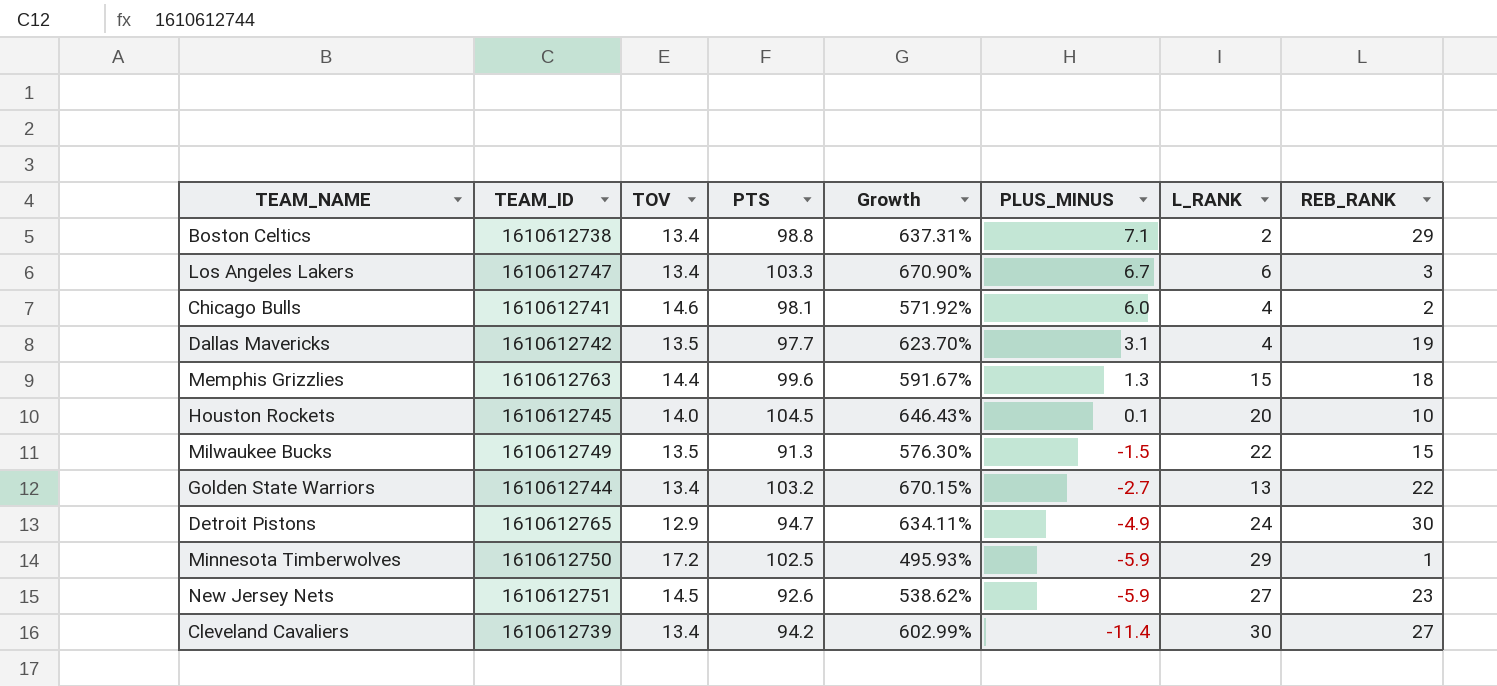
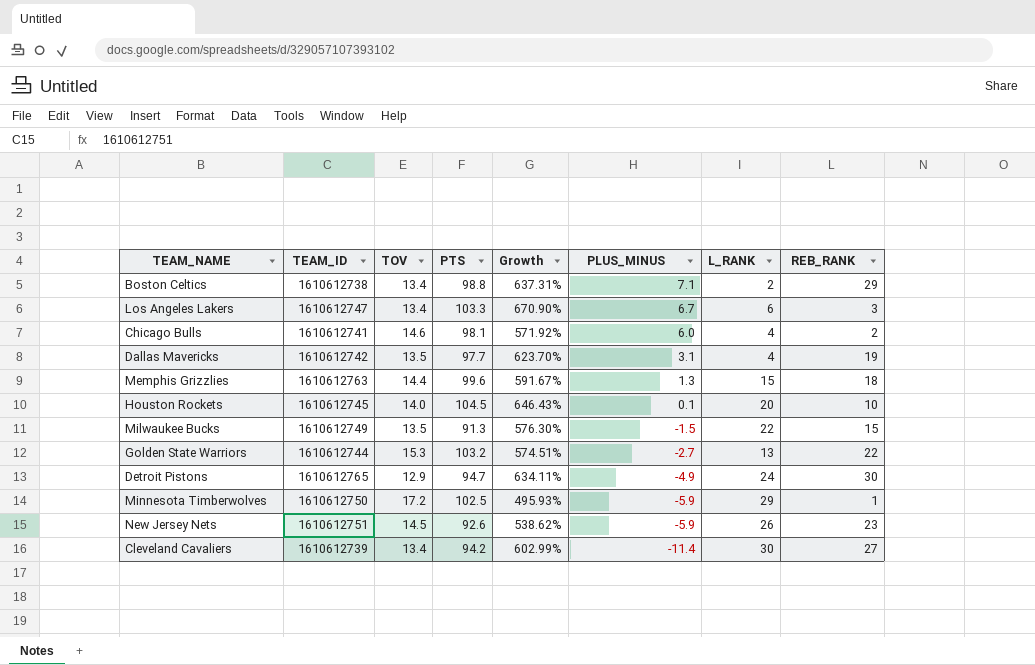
Golden State Warriors | TOV: 13.4 -> 15.3
Golden State Warriors | Growth: 670.15% -> 574.51%
New Jersey Nets | L_RANK: 27 -> 26

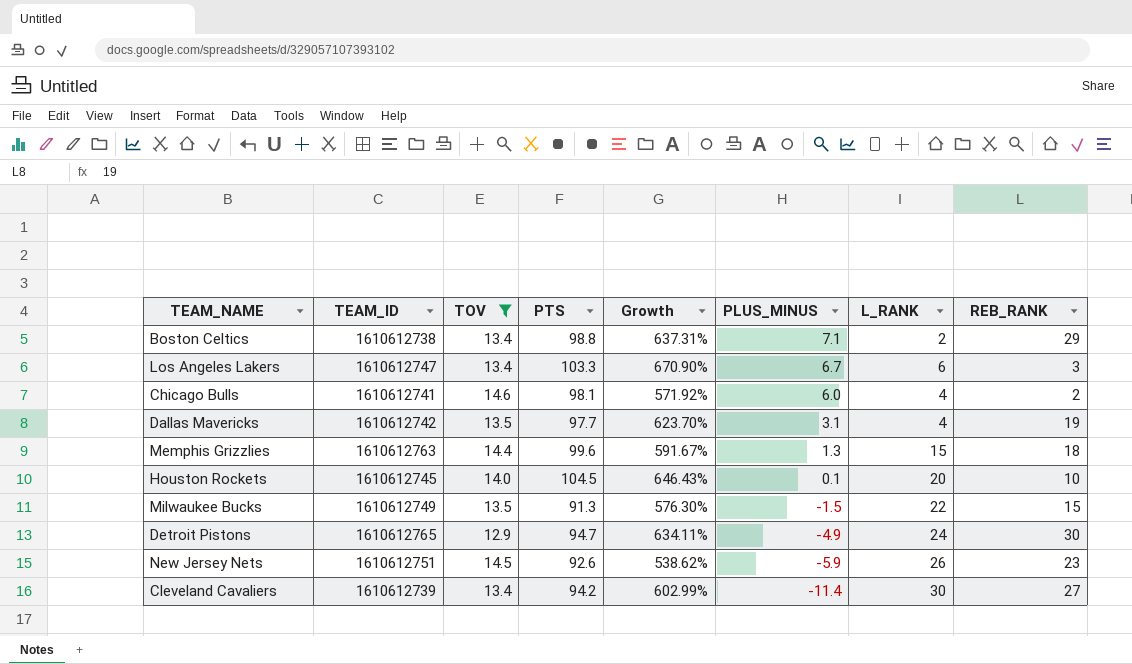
filter: none -> TOV <= 14.6

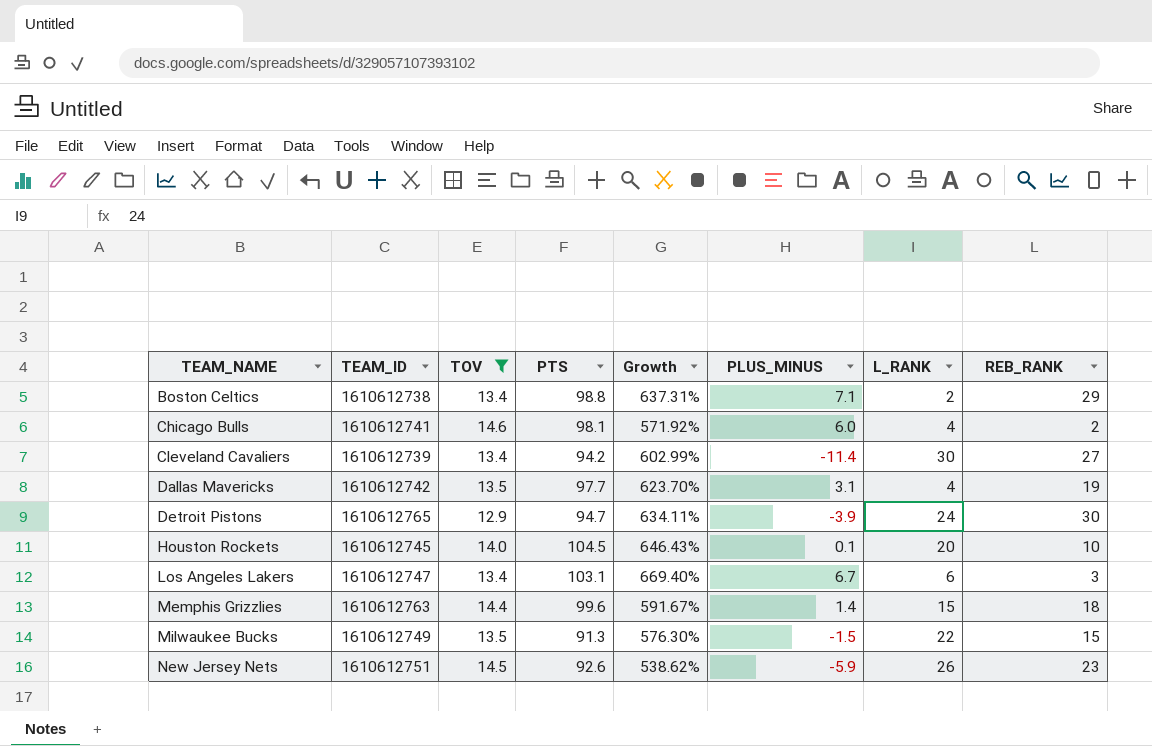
row order: PLUS_MINUS descending -> TEAM_NAME ascending
Detroit Pistons | PLUS_MINUS: -4.9 -> -3.9
Los Angeles Lakers | PTS: 103.3 -> 103.1
Los Angeles Lakers | Growth: 670.90% -> 669.40%
Memphis Grizzlies | PLUS_MINUS: 1.3 -> 1.4

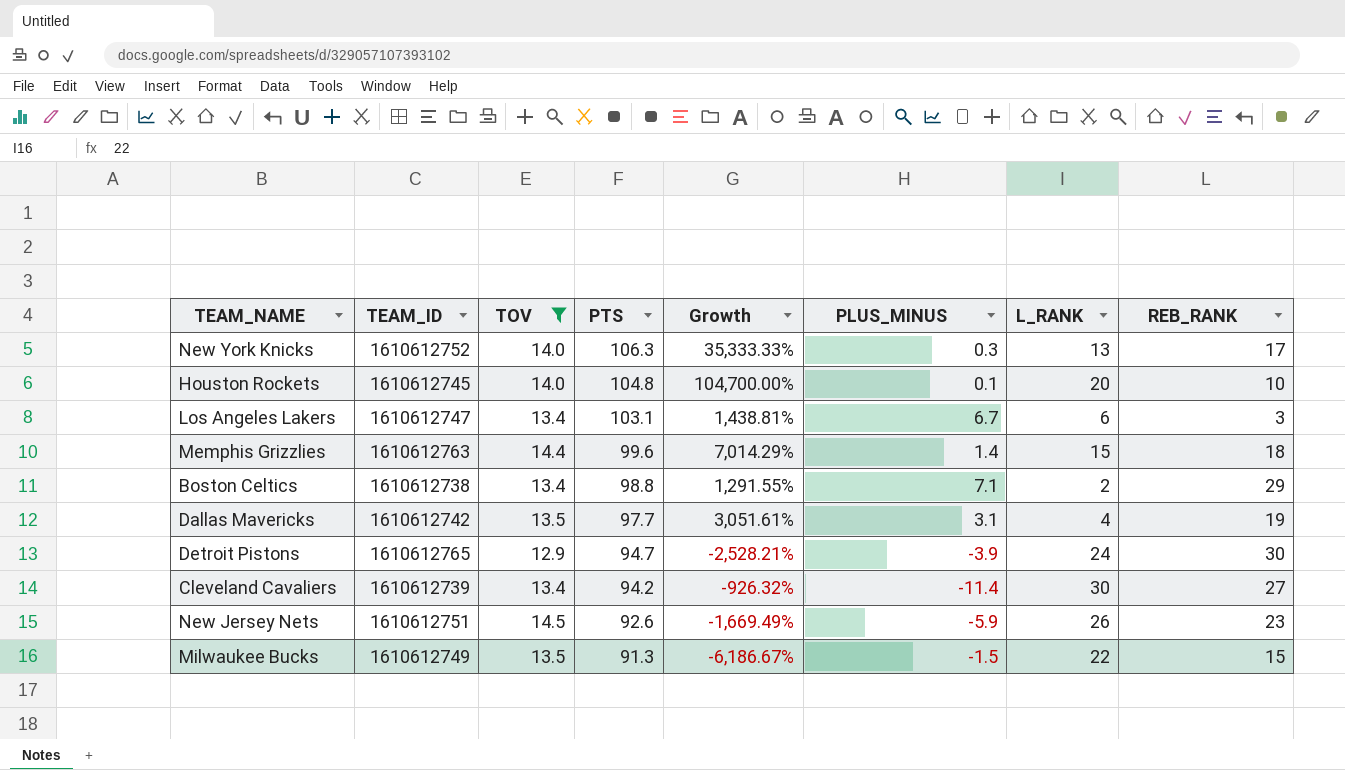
row order: TEAM_NAME ascending -> PTS descending
column Growth | formula: ([PTS] - [TOV]) / [TOV] -> ([PTS] - [PLUS_MINUS]) / [PLUS_MINUS]
row Chicago Bulls: 1610612741 | 14.6 | 98.1 | 571.92% | 6.0 | 4 | 2 -> none
row New York Knicks: none -> 1610612752 | 14.0 | 106.3 | 35,333.33% | 0.3 | 13 | 17
Houston Rockets | PTS: 104.5 -> 104.8

